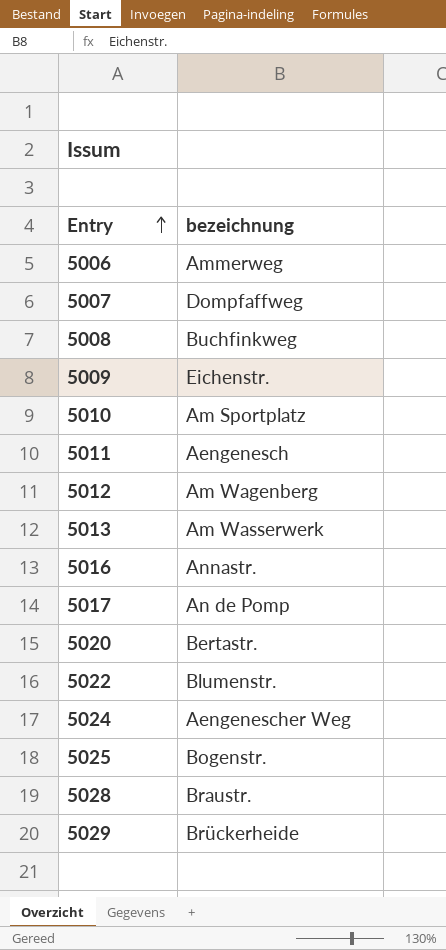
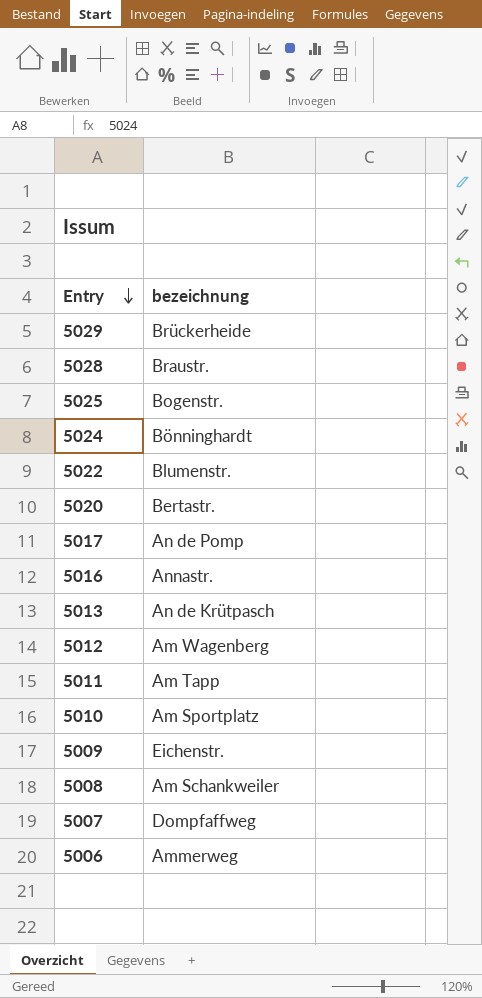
row order: Entry ascending -> Entry descending
5024 | bezeichnung: Aengenescher Weg -> Bönninghardt
5013 | bezeichnung: Am Wasserwerk -> An de Krütpasch
5011 | bezeichnung: Aengenesch -> Am Tapp
5008 | bezeichnung: Buchfinkweg -> Am Schankweiler

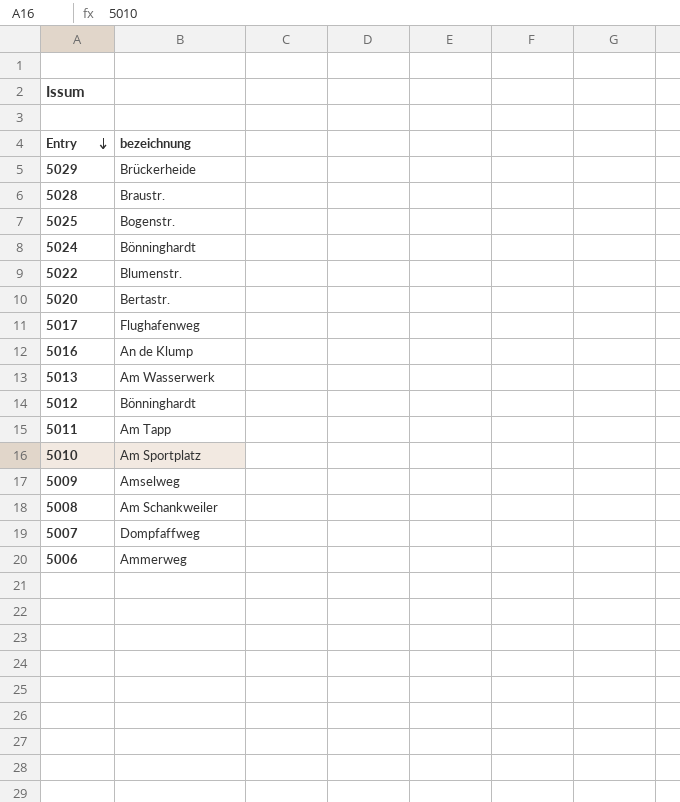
5017 | bezeichnung: An de Pomp -> Flughafenweg
5016 | bezeichnung: Annastr. -> An de Klump
5013 | bezeichnung: An de Krütpasch -> Am Wasserwerk
5012 | bezeichnung: Am Wagenberg -> Bönninghardt
5009 | bezeichnung: Eichenstr. -> Amselweg

